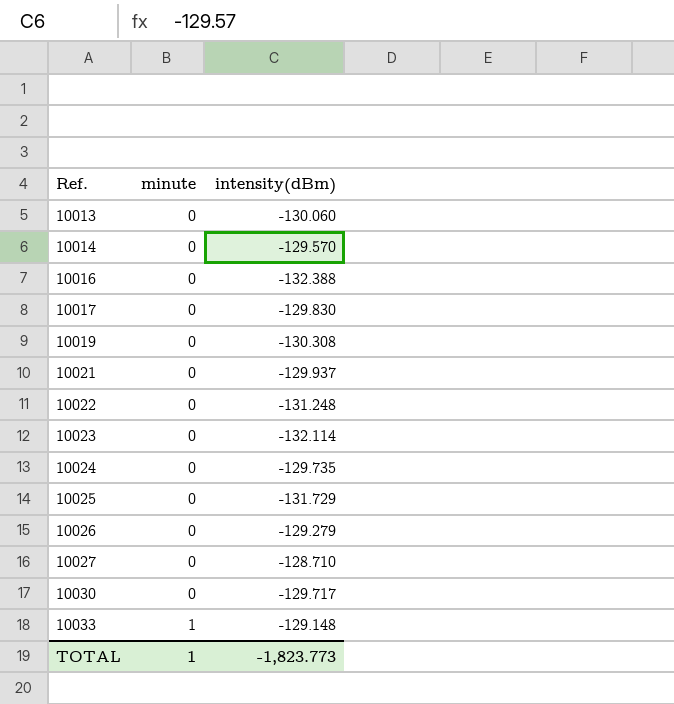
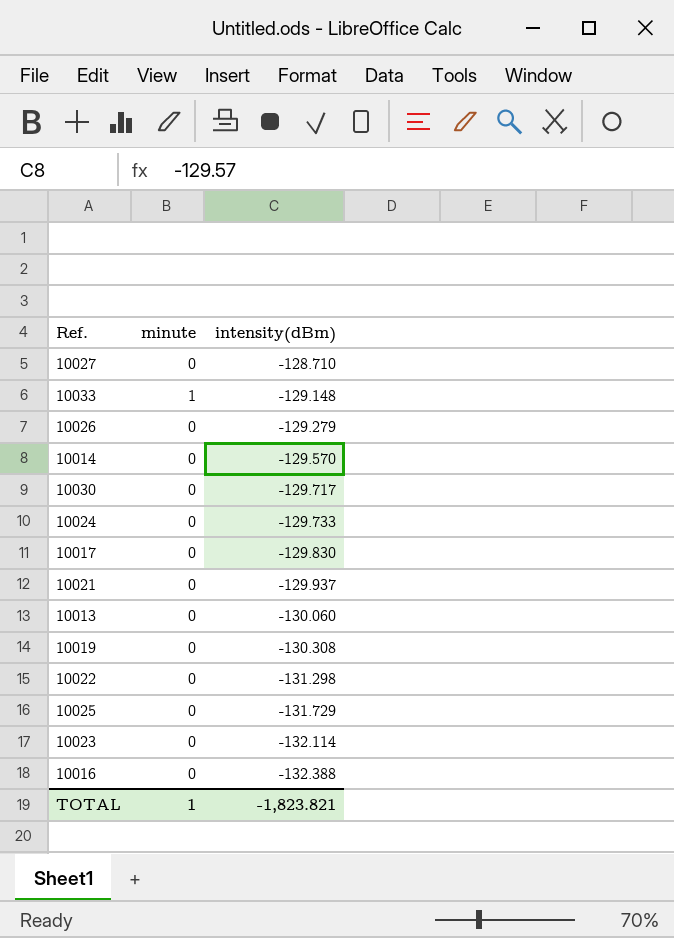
row order: Ref. ascending -> intensity(dBm) descending
10024 | intensity(dBm): -129.735 -> -129.733
10022 | intensity(dBm): -131.248 -> -131.298
TOTAL | intensity(dBm): -1,823.773 -> -1,823.821

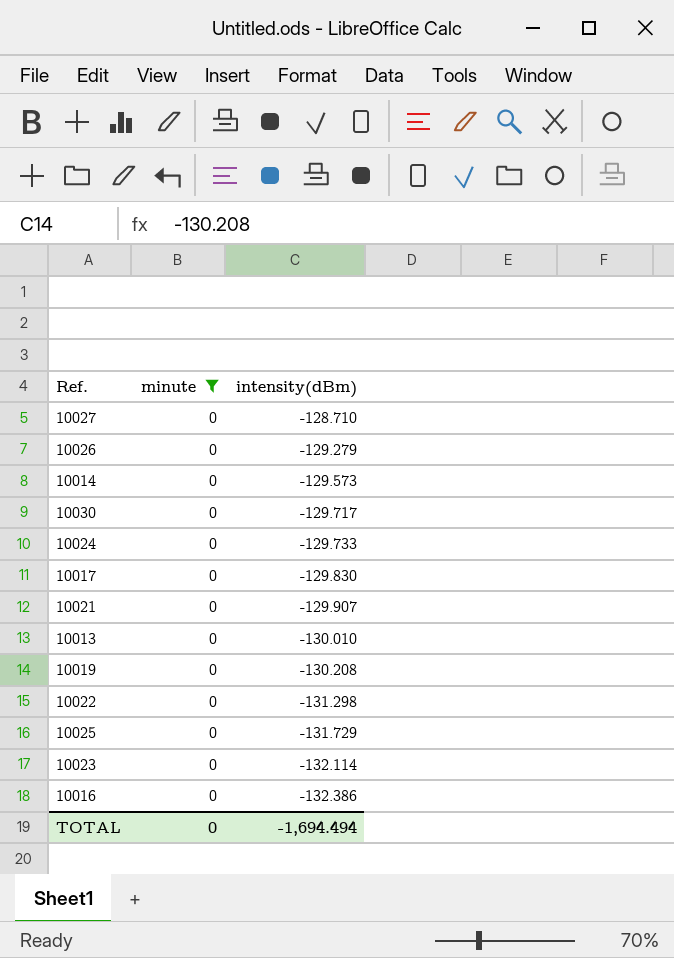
filter: none -> minute = 0
10014 | intensity(dBm): -129.570 -> -129.573
10021 | intensity(dBm): -129.937 -> -129.907
10013 | intensity(dBm): -130.060 -> -130.010
10019 | intensity(dBm): -130.308 -> -130.208
10016 | intensity(dBm): -132.388 -> -132.386
TOTAL | minute: 1 -> 0
TOTAL | intensity(dBm): -1,823.821 -> -1,694.494

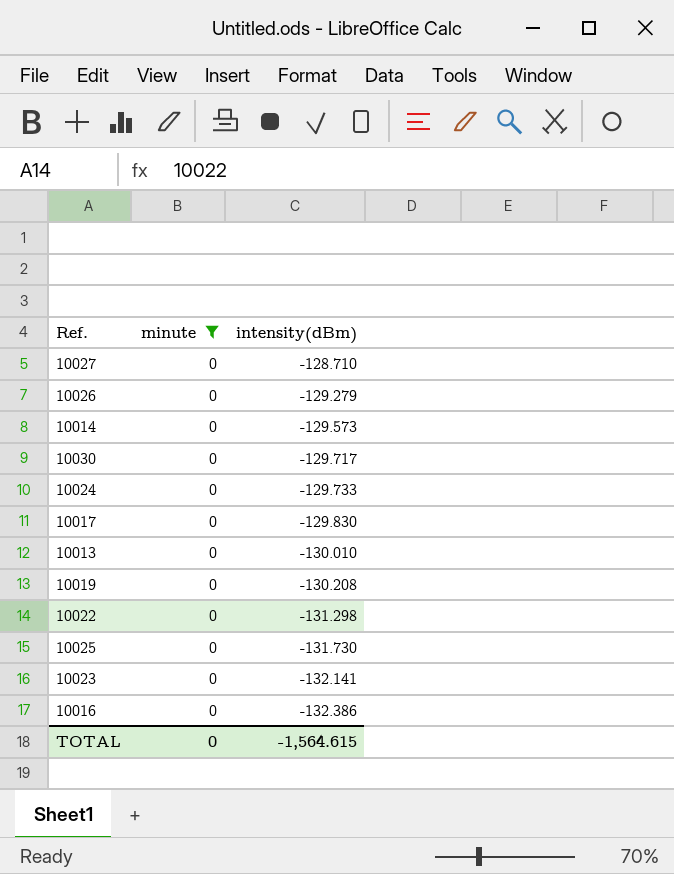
row 10021: 0 | -129.907 -> none
10025 | intensity(dBm): -131.729 -> -131.730
10023 | intensity(dBm): -132.114 -> -132.141
TOTAL | intensity(dBm): -1,694.494 -> -1,564.615

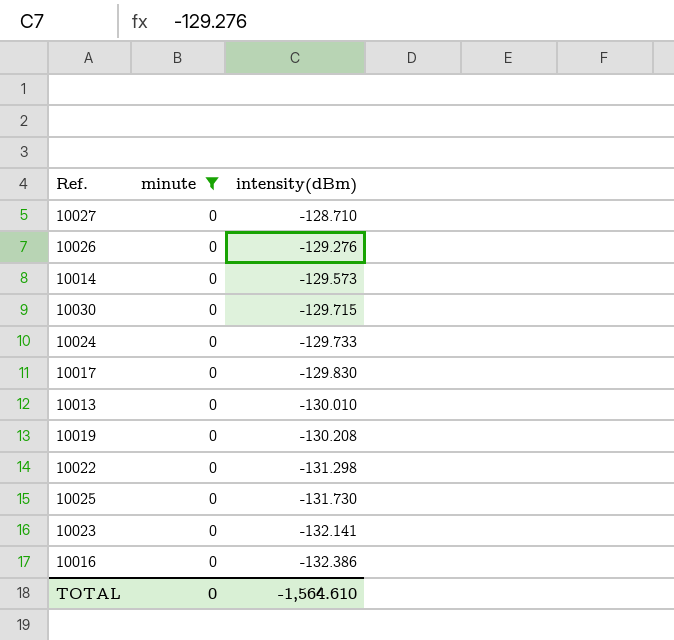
10026 | intensity(dBm): -129.279 -> -129.276
10030 | intensity(dBm): -129.717 -> -129.715
TOTAL | intensity(dBm): -1,564.615 -> -1,564.610

